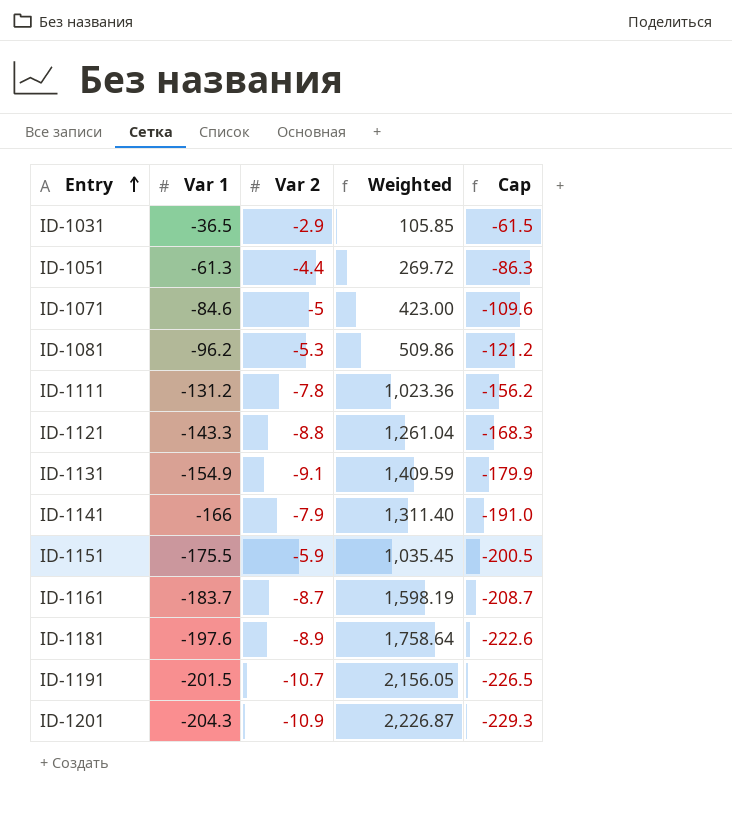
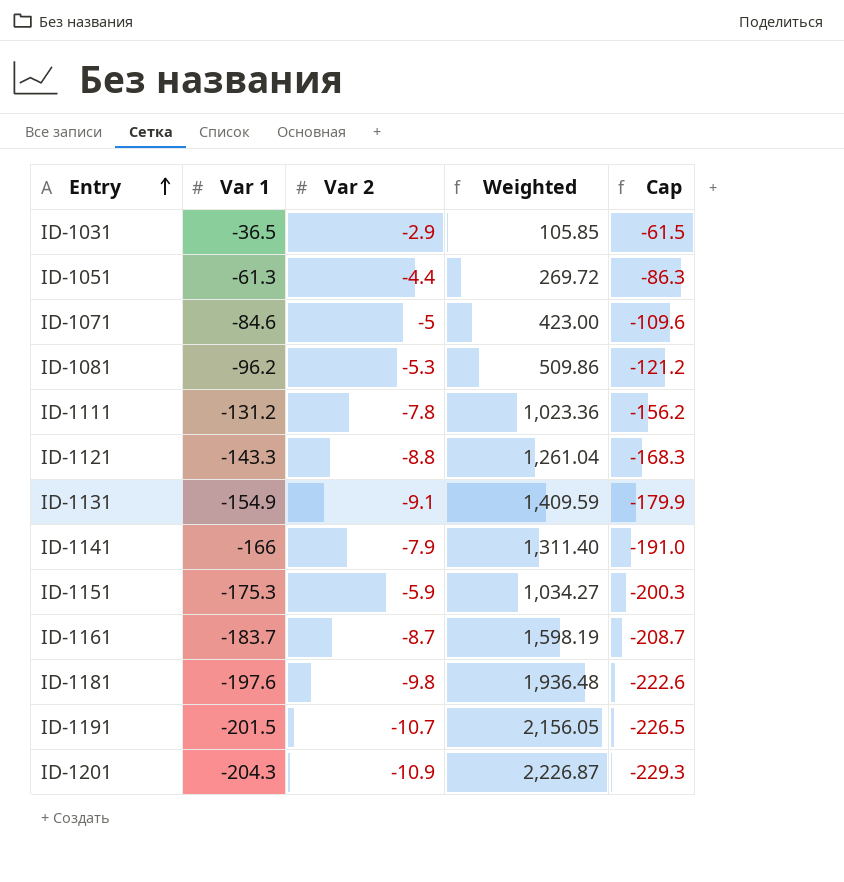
ID-1151 | Var 1: -175.5 -> -175.3
ID-1151 | Weighted: 1,035.45 -> 1,034.27
ID-1151 | Cap: -200.5 -> -200.3
ID-1181 | Var 2: -8.9 -> -9.8
ID-1181 | Weighted: 1,758.64 -> 1,936.48

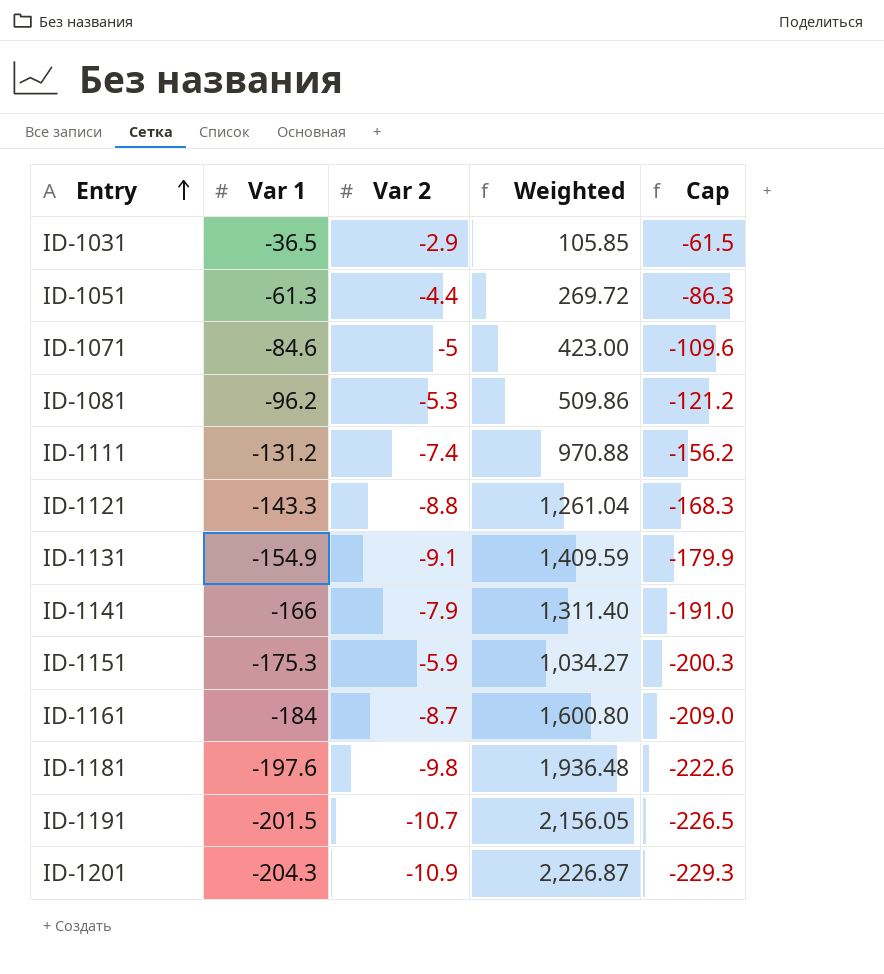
ID-1111 | Var 2: -7.8 -> -7.4
ID-1111 | Weighted: 1,023.36 -> 970.88
ID-1161 | Var 1: -183.7 -> -184
ID-1161 | Weighted: 1,598.19 -> 1,600.80
ID-1161 | Cap: -208.7 -> -209.0

